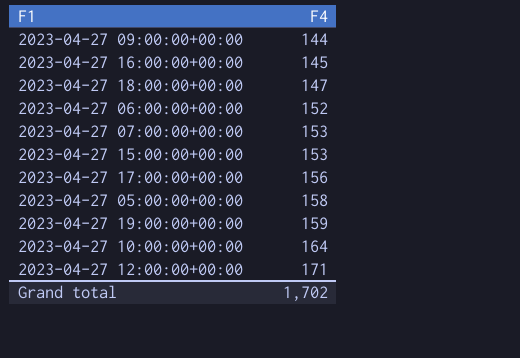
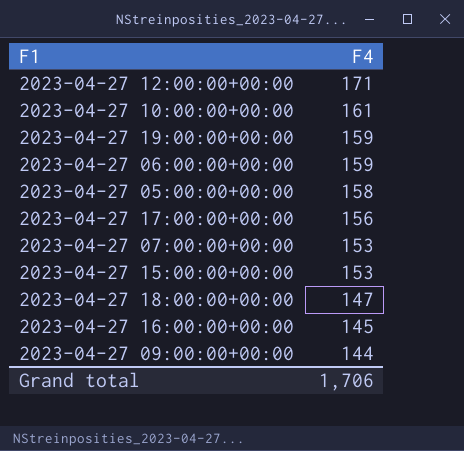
row order: F4 ascending -> F4 descending
2023-04-27 10:00:00+00:00 | F4: 164 -> 161
2023-04-27 06:00:00+00:00 | F4: 152 -> 159
Grand total | F4: 1,702 -> 1,706

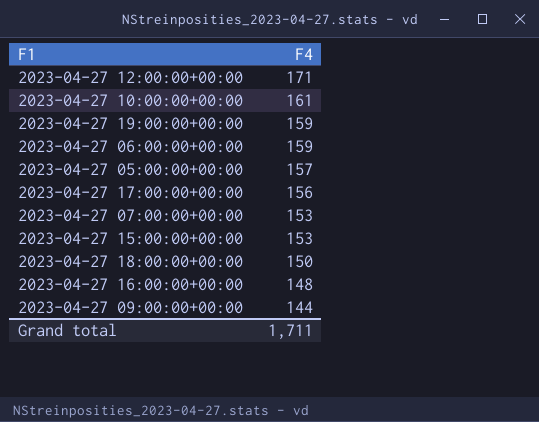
2023-04-27 05:00:00+00:00 | F4: 158 -> 157
2023-04-27 18:00:00+00:00 | F4: 147 -> 150
2023-04-27 16:00:00+00:00 | F4: 145 -> 148
Grand total | F4: 1,706 -> 1,711

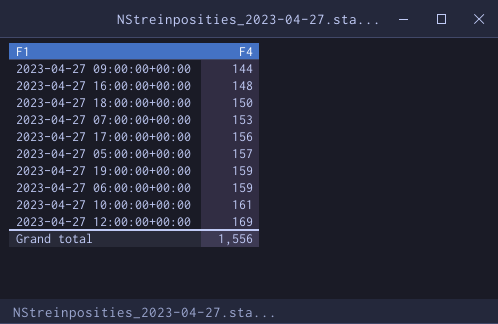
row order: F4 descending -> F4 ascending
row 2023-04-27 15:00:00+00:00: 153 -> none
2023-04-27 12:00:00+00:00 | F4: 171 -> 169
Grand total | F4: 1,711 -> 1,556

